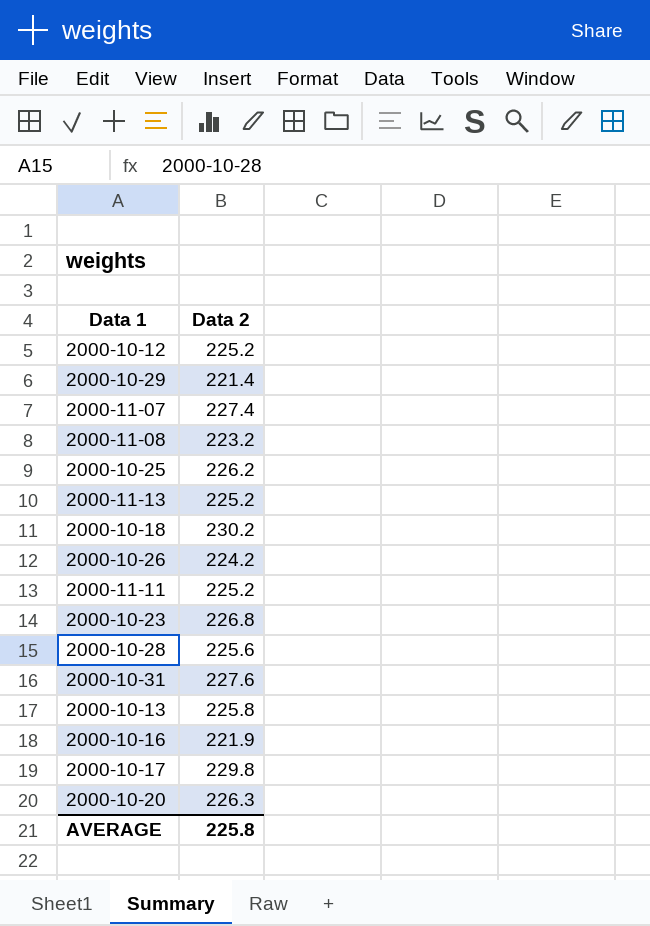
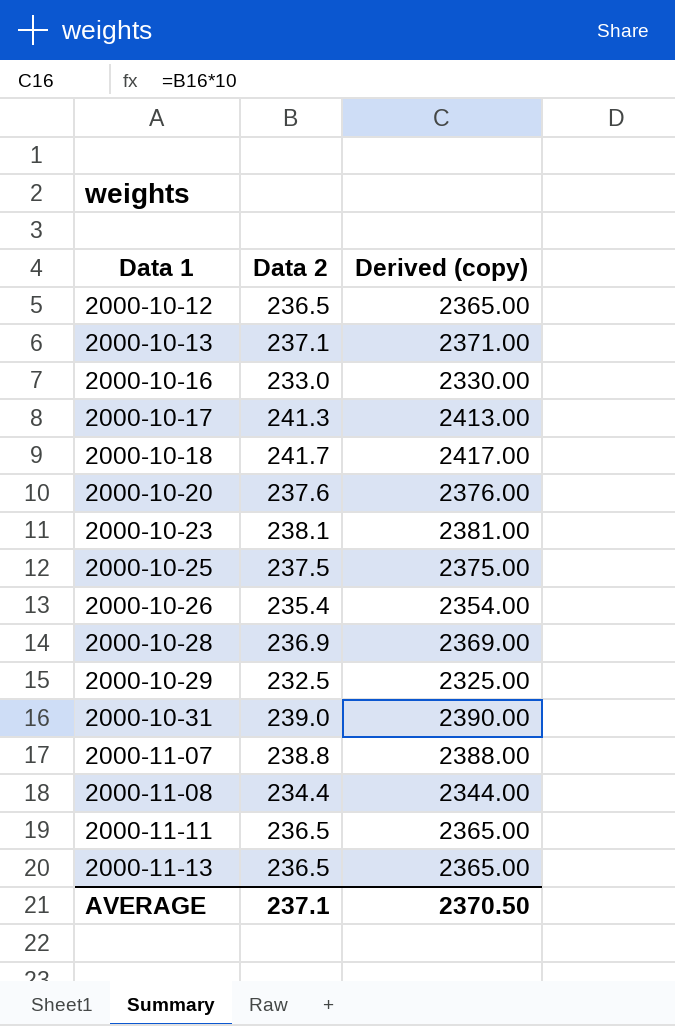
row order: none -> Data 1 ascending
column Derived (copy) | formula: none -> [Data 2] * 10
2000-10-12 | Data 2: 225.2 -> 236.5
2000-10-13 | Data 2: 225.8 -> 237.1
2000-10-16 | Data 2: 221.9 -> 233.0
2000-10-17 | Data 2: 229.8 -> 241.3
2000-10-18 | Data 2: 230.2 -> 241.7
2000-10-20 | Data 2: 226.3 -> 237.6
2000-10-23 | Data 2: 226.8 -> 238.1
2000-10-25 | Data 2: 226.2 -> 237.5
2000-10-26 | Data 2: 224.2 -> 235.4
2000-10-28 | Data 2: 225.6 -> 236.9
2000-10-29 | Data 2: 221.4 -> 232.5
2000-10-31 | Data 2: 227.6 -> 239.0
2000-11-07 | Data 2: 227.4 -> 238.8
2000-11-08 | Data 2: 223.2 -> 234.4
2000-11-11 | Data 2: 225.2 -> 236.5
2000-11-13 | Data 2: 225.2 -> 236.5
AVERAGE | Data 2: 225.8 -> 237.1

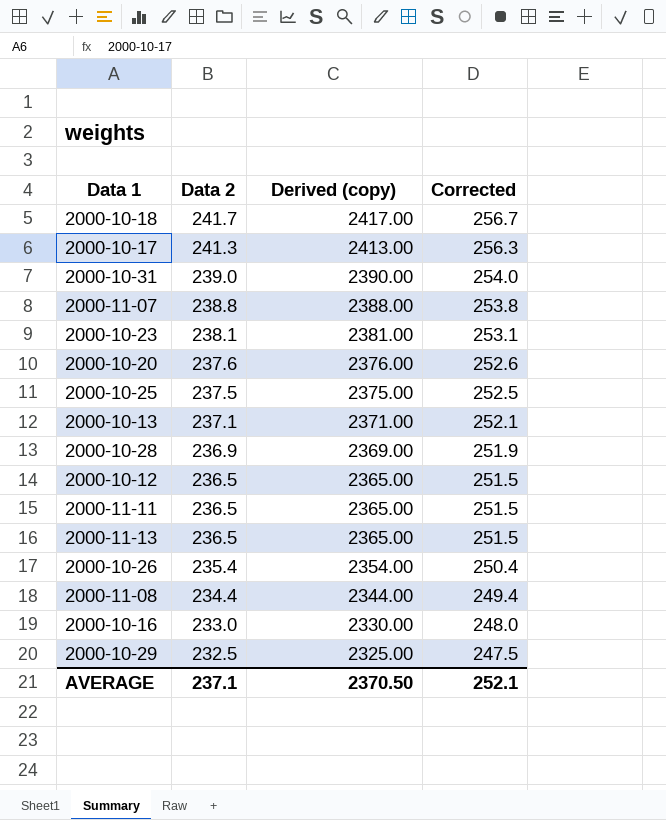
row order: Data 1 ascending -> Data 2 descending
column Corrected | formula: none -> [Data 2] + 15

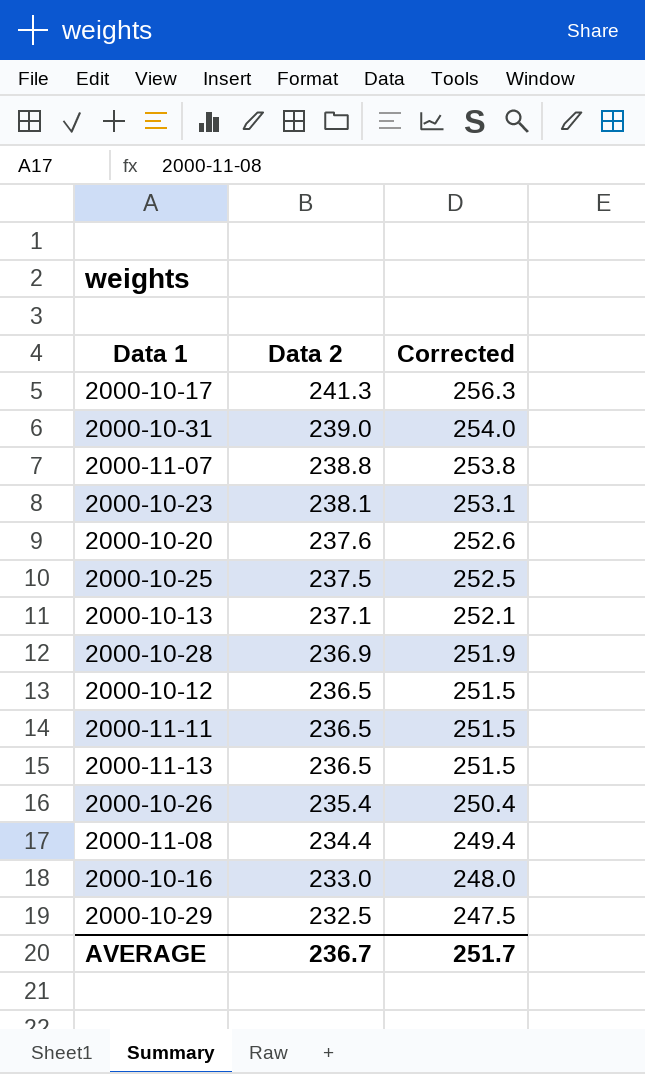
column Derived (copy) | formula: [Data 2] * 10 -> none
row 2000-10-18: 241.7 | 2417.00 | 256.7 -> none
AVERAGE | Data 2: 237.1 -> 236.7
AVERAGE | Corrected: 252.1 -> 251.7

